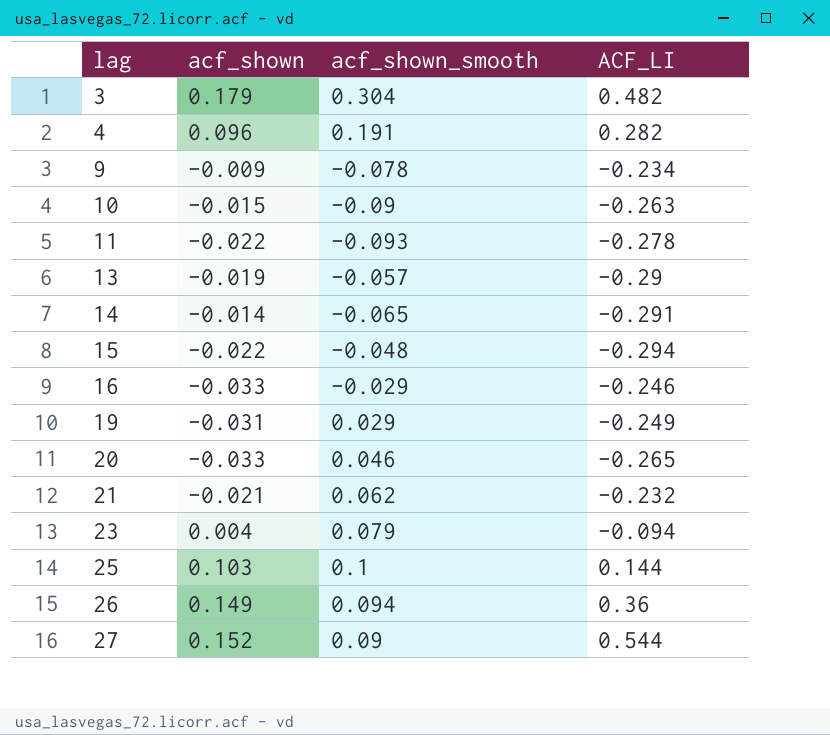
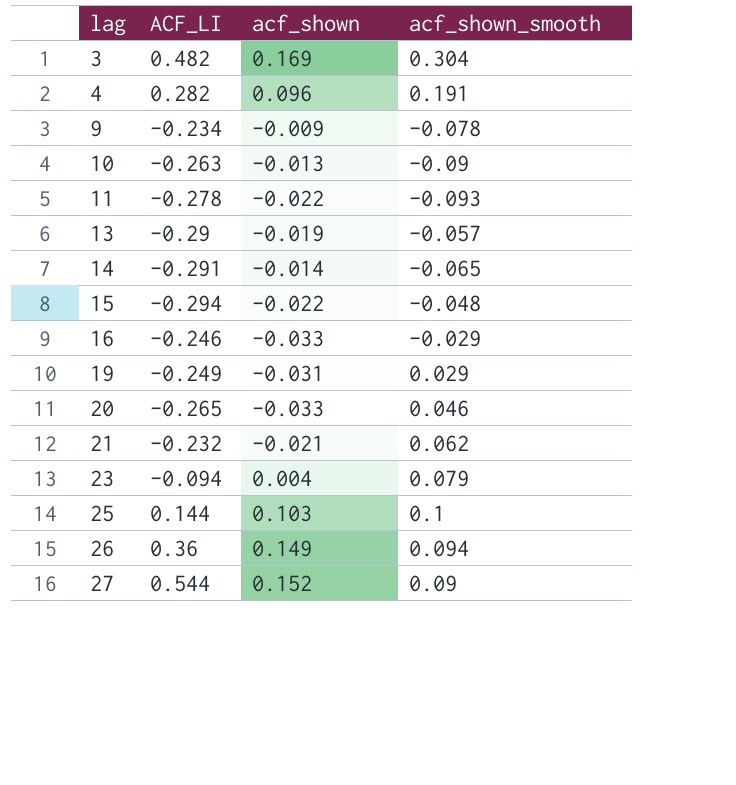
column ACF_LI | position: 4 -> 2
3 | acf_shown: 0.179 -> 0.169
10 | acf_shown: -0.015 -> -0.013

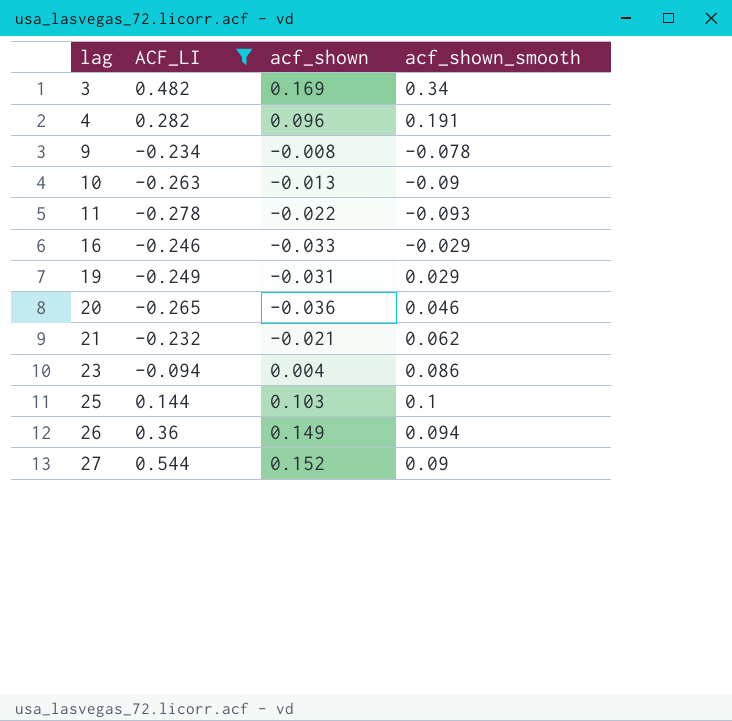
filter: none -> ACF_LI >= -0.278
3 | acf_shown_smooth: 0.304 -> 0.34
9 | acf_shown: -0.009 -> -0.008
20 | acf_shown: -0.033 -> -0.036
23 | acf_shown_smooth: 0.079 -> 0.086

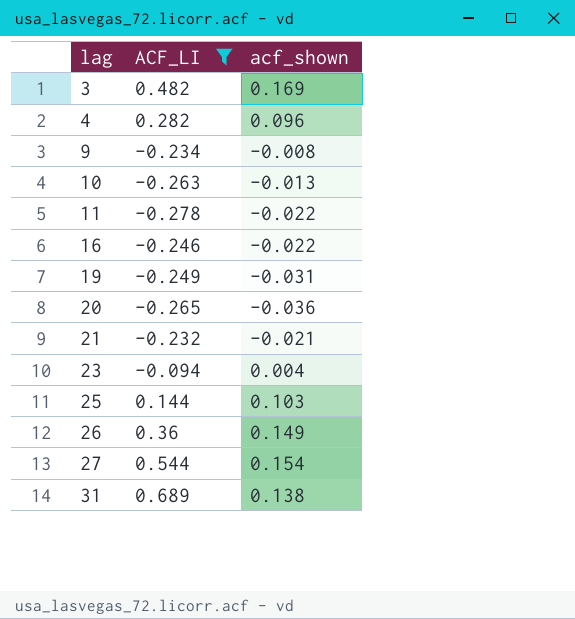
column acf_shown_smooth | position: 4 -> none
16 | acf_shown: -0.033 -> -0.022
27 | acf_shown: 0.152 -> 0.154
row 31: none -> 0.689 | 0.138

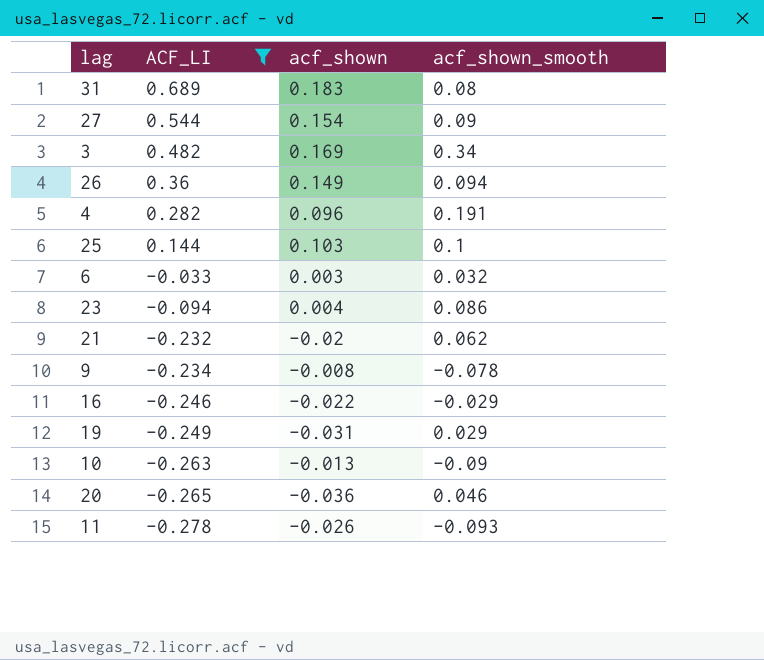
row order: lag ascending -> ACF_LI descending
column acf_shown_smooth | position: none -> 4
31 | acf_shown: 0.138 -> 0.183
row 6: none -> -0.033 | 0.003 | 0.032
21 | acf_shown: -0.021 -> -0.02
11 | acf_shown: -0.022 -> -0.026

